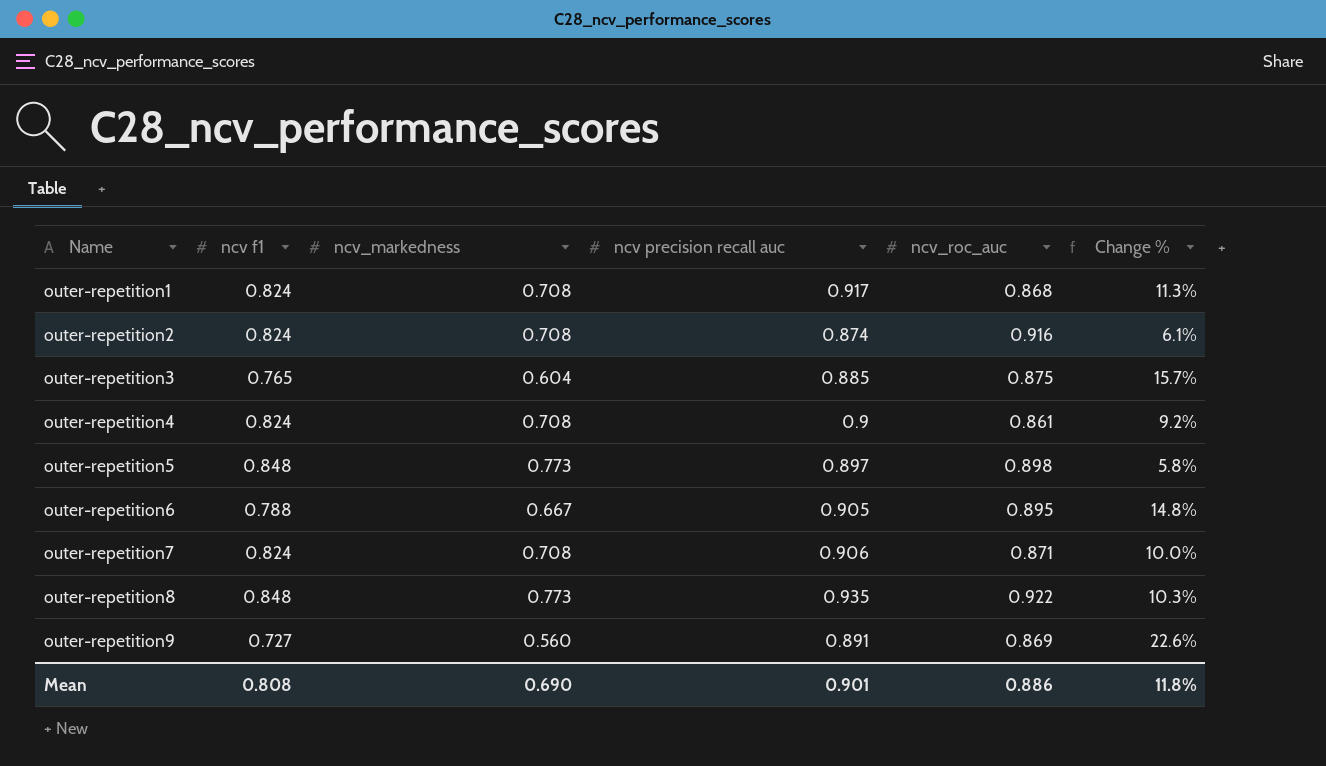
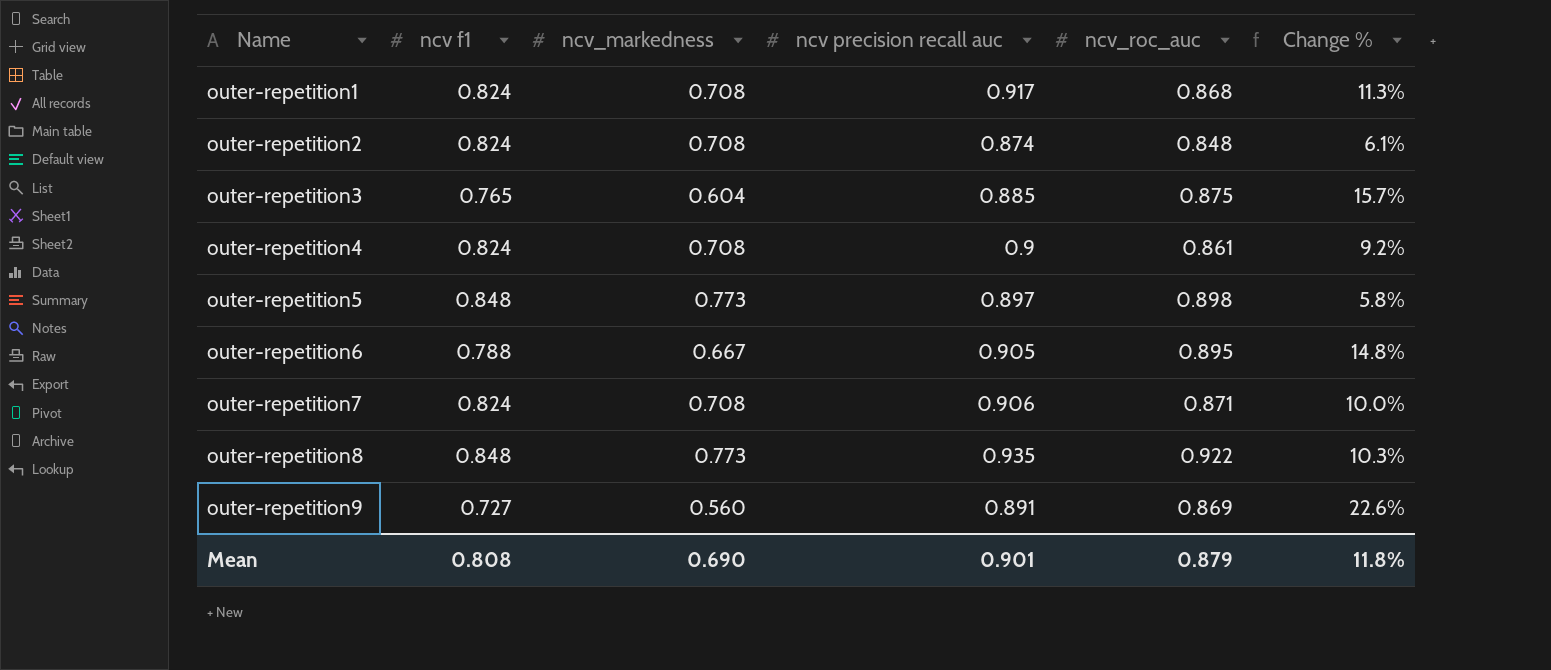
outer-repetition2 | ncv_roc_auc: 0.916 -> 0.848
Mean | ncv_roc_auc: 0.886 -> 0.879

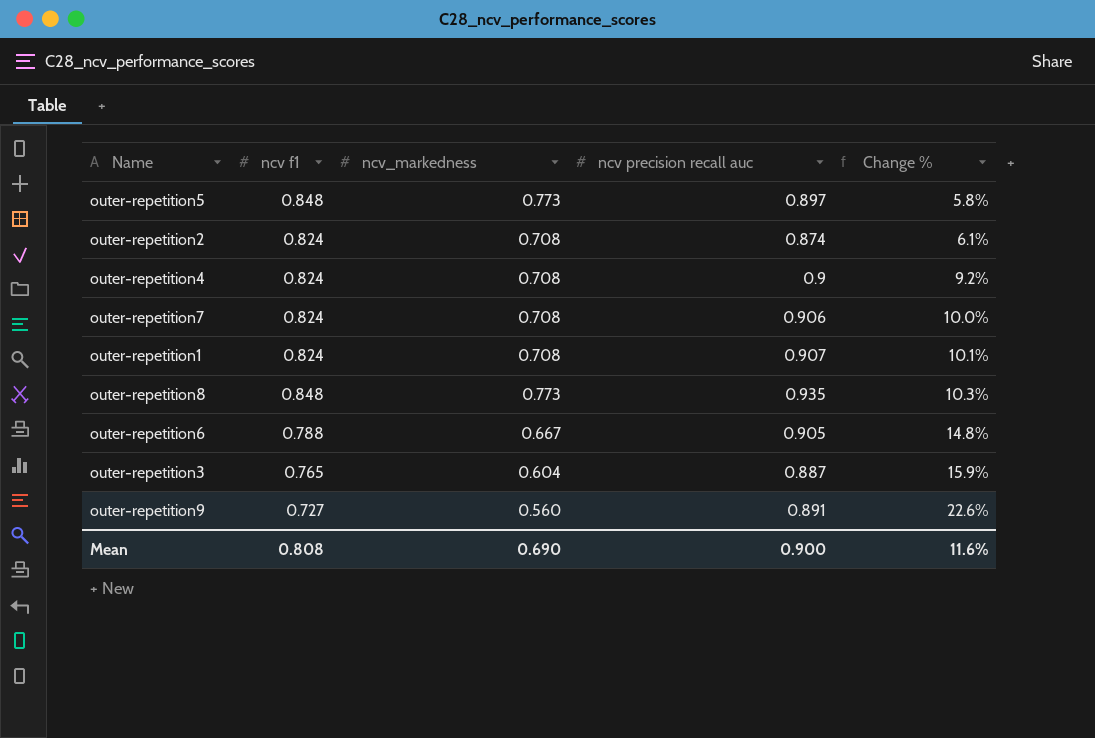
row order: Name ascending -> Change % ascending
column ncv_roc_auc | position: 5 -> none
outer-repetition1 | ncv precision recall auc: 0.917 -> 0.907
outer-repetition1 | Change %: 11.3% -> 10.1%
outer-repetition3 | ncv precision recall auc: 0.885 -> 0.887
outer-repetition3 | Change %: 15.7% -> 15.9%
Mean | ncv precision recall auc: 0.901 -> 0.900
Mean | Change %: 11.8% -> 11.6%

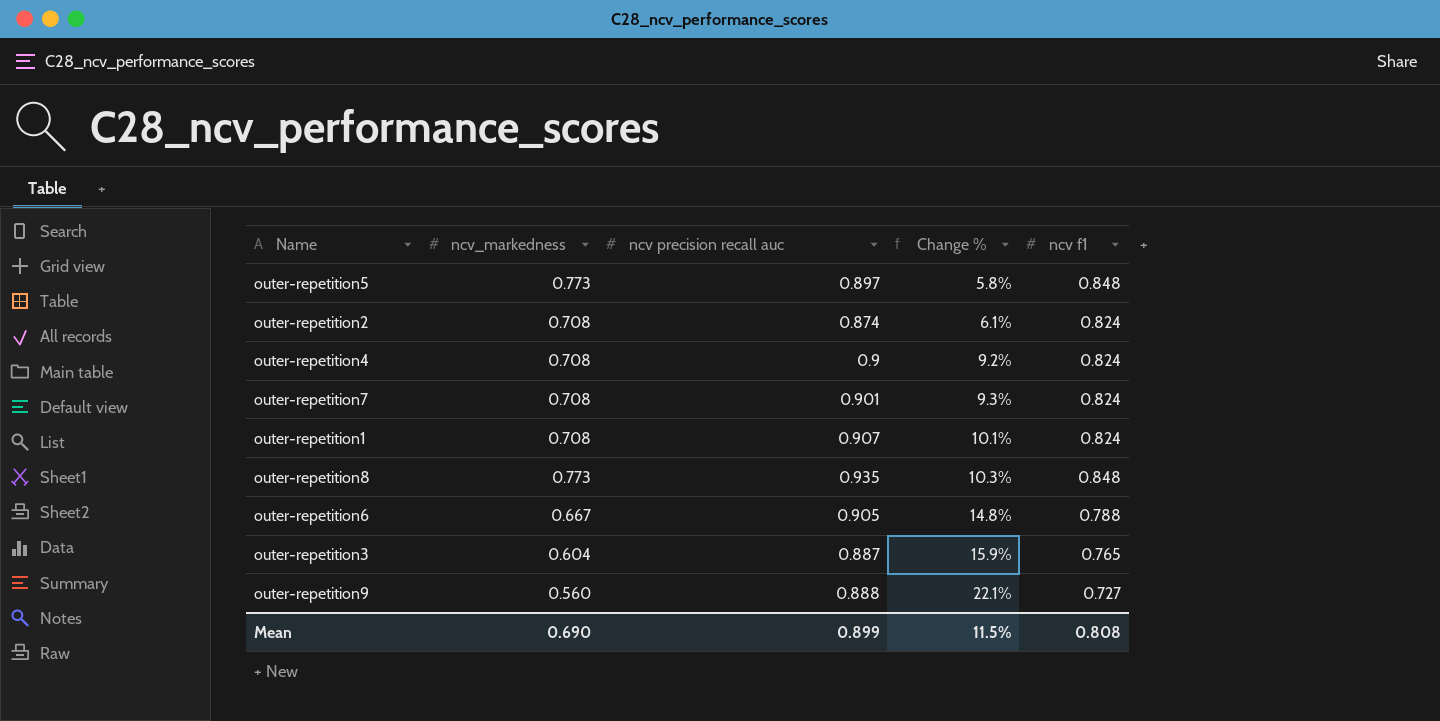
column ncv f1 | position: 2 -> 5
outer-repetition7 | ncv precision recall auc: 0.906 -> 0.901
outer-repetition7 | Change %: 10.0% -> 9.3%
outer-repetition9 | ncv precision recall auc: 0.891 -> 0.888
outer-repetition9 | Change %: 22.6% -> 22.1%
Mean | ncv precision recall auc: 0.900 -> 0.899
Mean | Change %: 11.6% -> 11.5%

